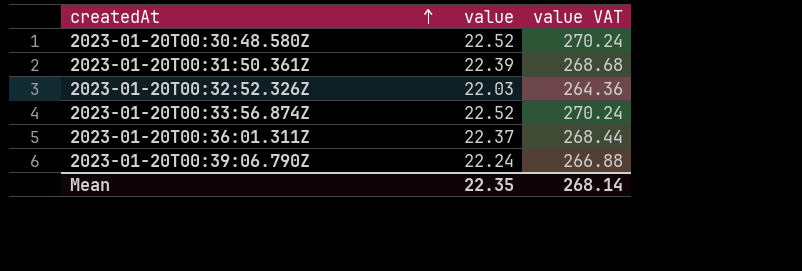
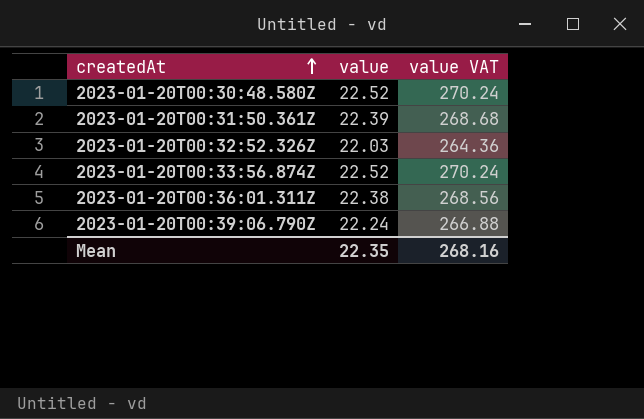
2023-01-20T00:36:01.311Z | value: 22.37 -> 22.38
2023-01-20T00:36:01.311Z | value VAT: 268.44 -> 268.56
Mean | value VAT: 268.14 -> 268.16

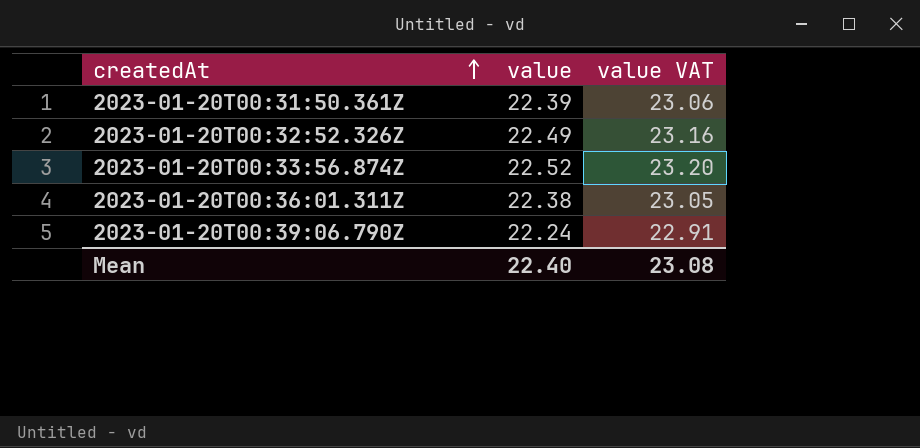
column value VAT | formula: [value] * 12 -> [value] * 1.03
row 2023-01-20T00:30:48.580Z: 22.52 | 270.24 -> none
2023-01-20T00:32:52.326Z | value: 22.03 -> 22.49
Mean | value: 22.35 -> 22.40
Mean | value VAT: 268.16 -> 23.08

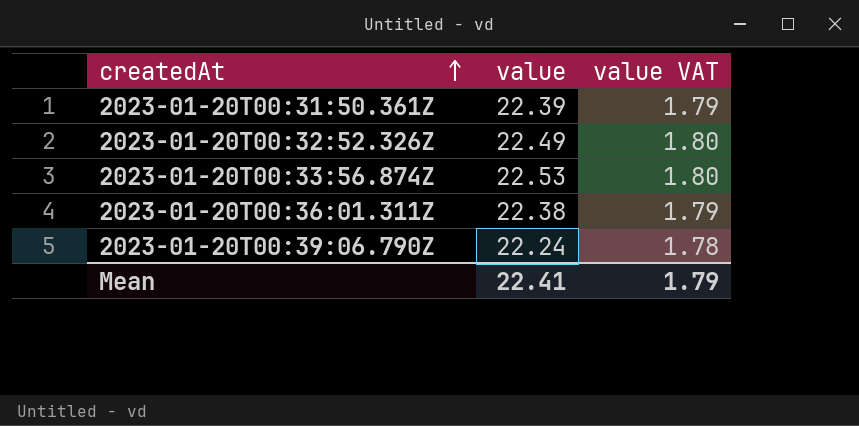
column value VAT | formula: [value] * 1.03 -> [value] * 0.08
2023-01-20T00:33:56.874Z | value: 22.52 -> 22.53
Mean | value: 22.40 -> 22.41
Mean | value VAT: 23.08 -> 1.79

